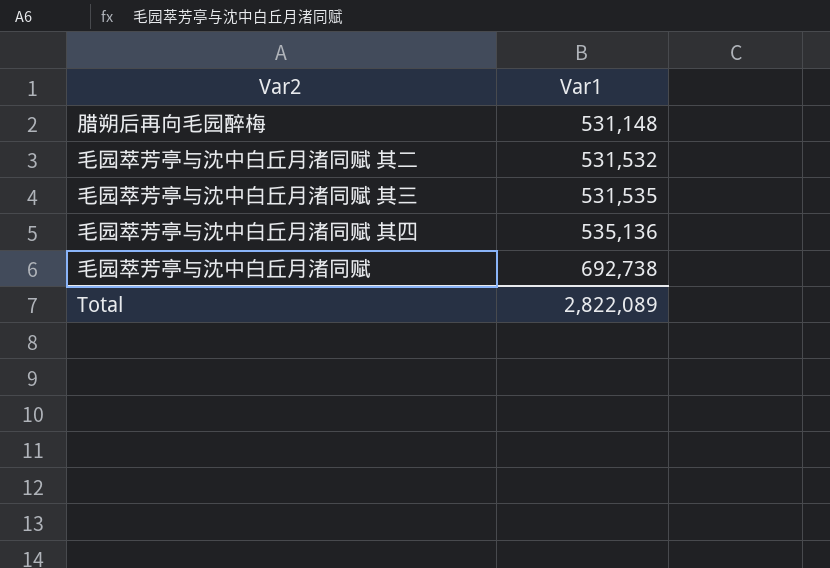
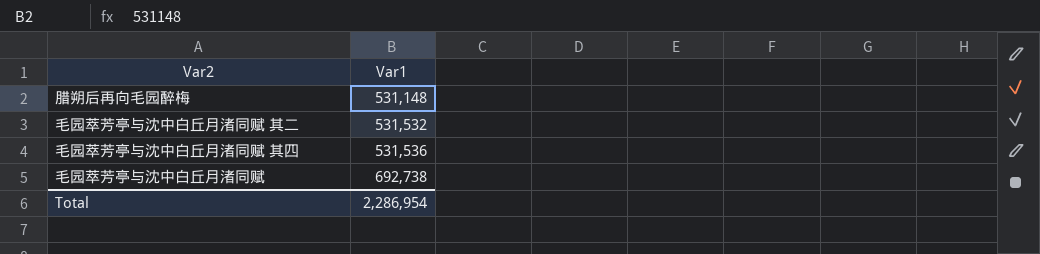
row 毛园萃芳亭与沈中白丘月渚同赋 其三: 531,535 -> none
毛园萃芳亭与沈中白丘月渚同赋 其四 | Var1: 535,136 -> 531,536
Total | Var1: 2,822,089 -> 2,286,954

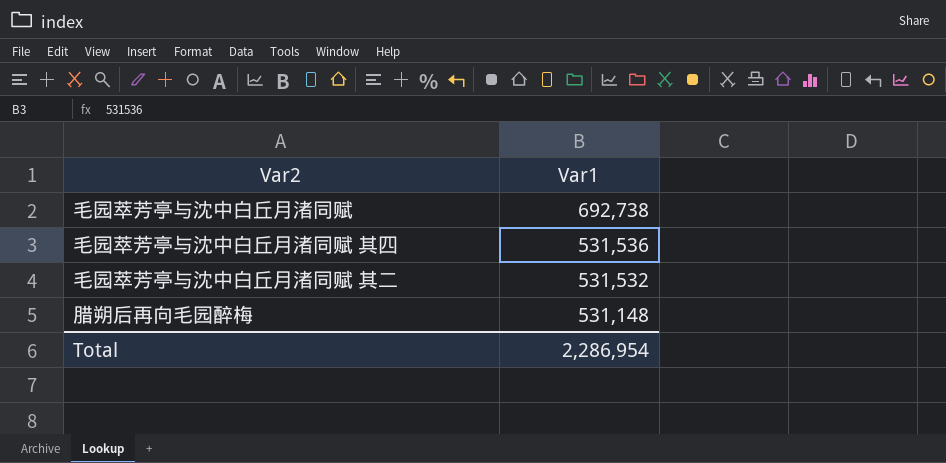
row order: Var1 ascending -> Var1 descending

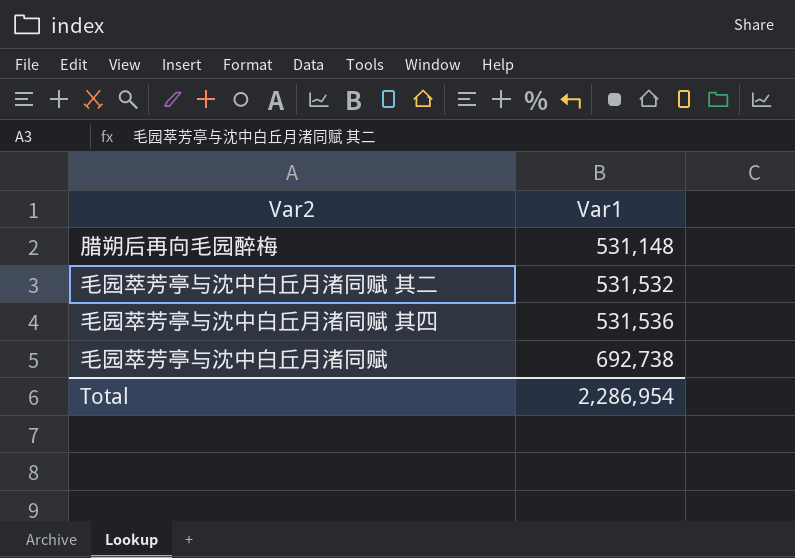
row order: Var1 descending -> Var1 ascending

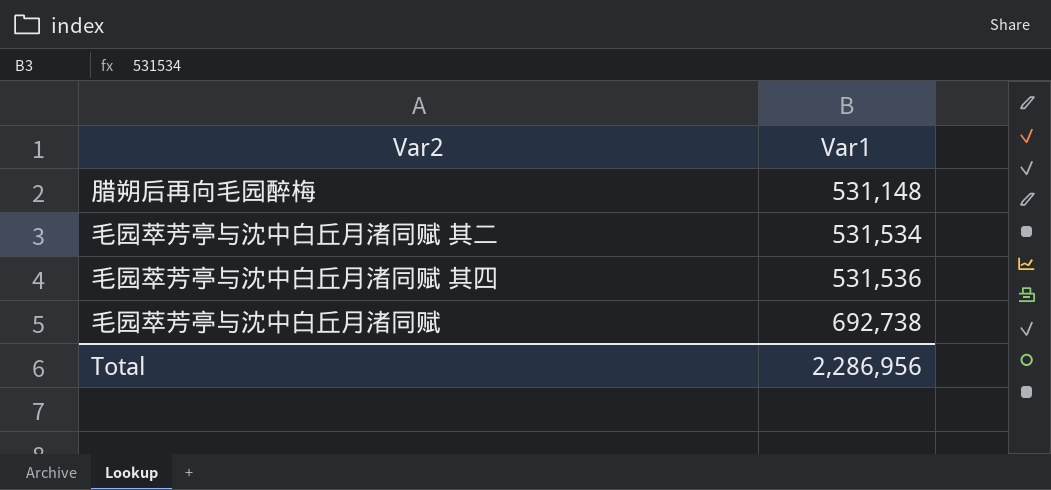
毛园萃芳亭与沈中白丘月渚同赋 其二 | Var1: 531,532 -> 531,534
Total | Var1: 2,286,954 -> 2,286,956

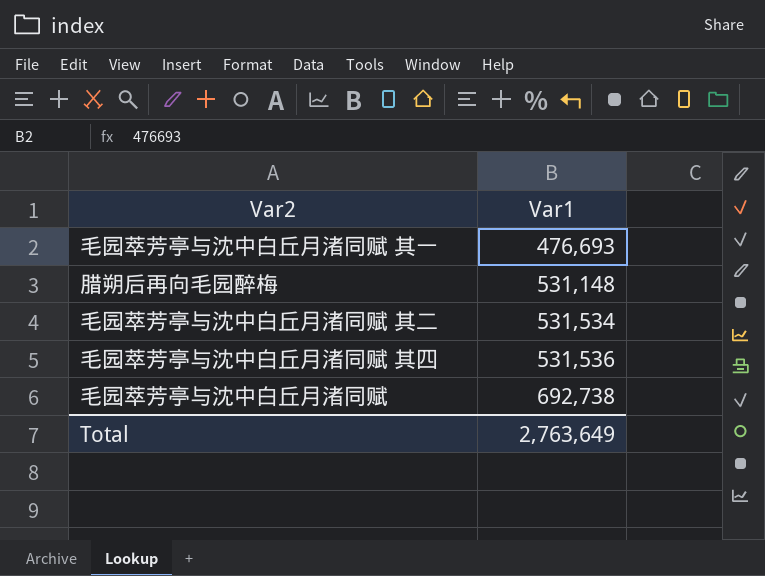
row 毛园萃芳亭与沈中白丘月渚同赋 其一: none -> 476,693
Total | Var1: 2,286,956 -> 2,763,649

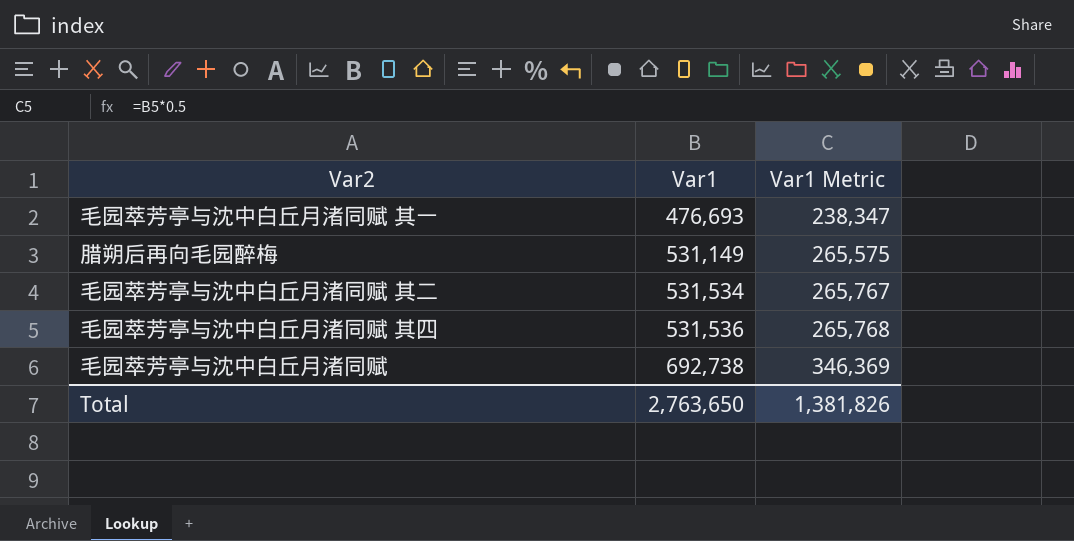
column Var1 Metric | formula: none -> [Var1] * 0.5
腊朔后再向毛园醉梅 | Var1: 531,148 -> 531,149
Total | Var1: 2,763,649 -> 2,763,650

